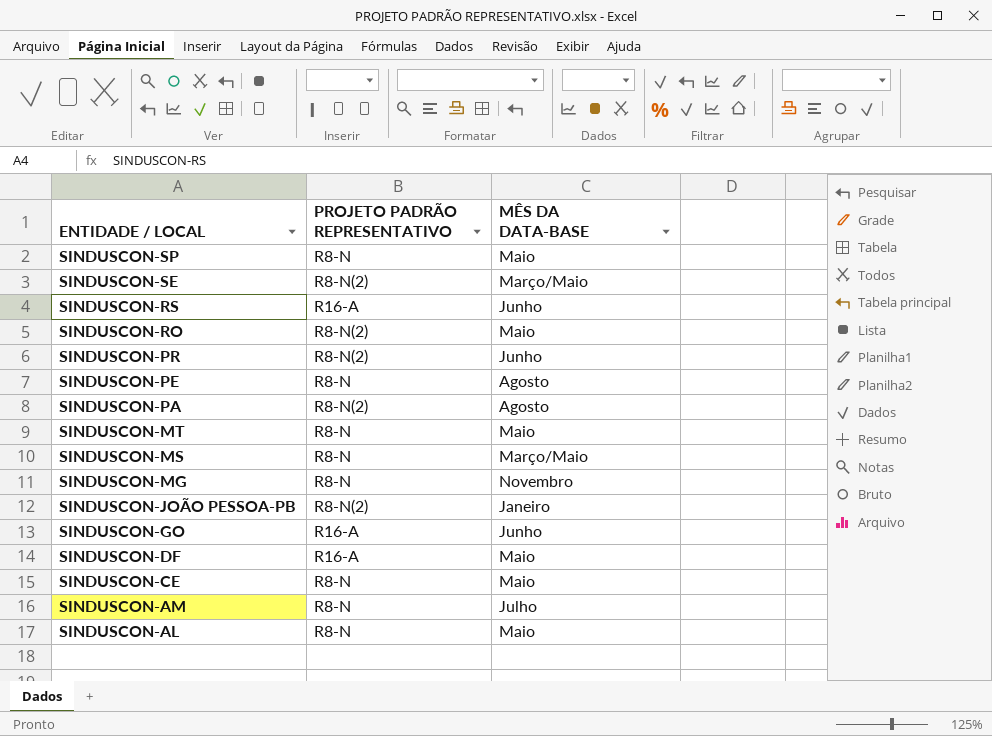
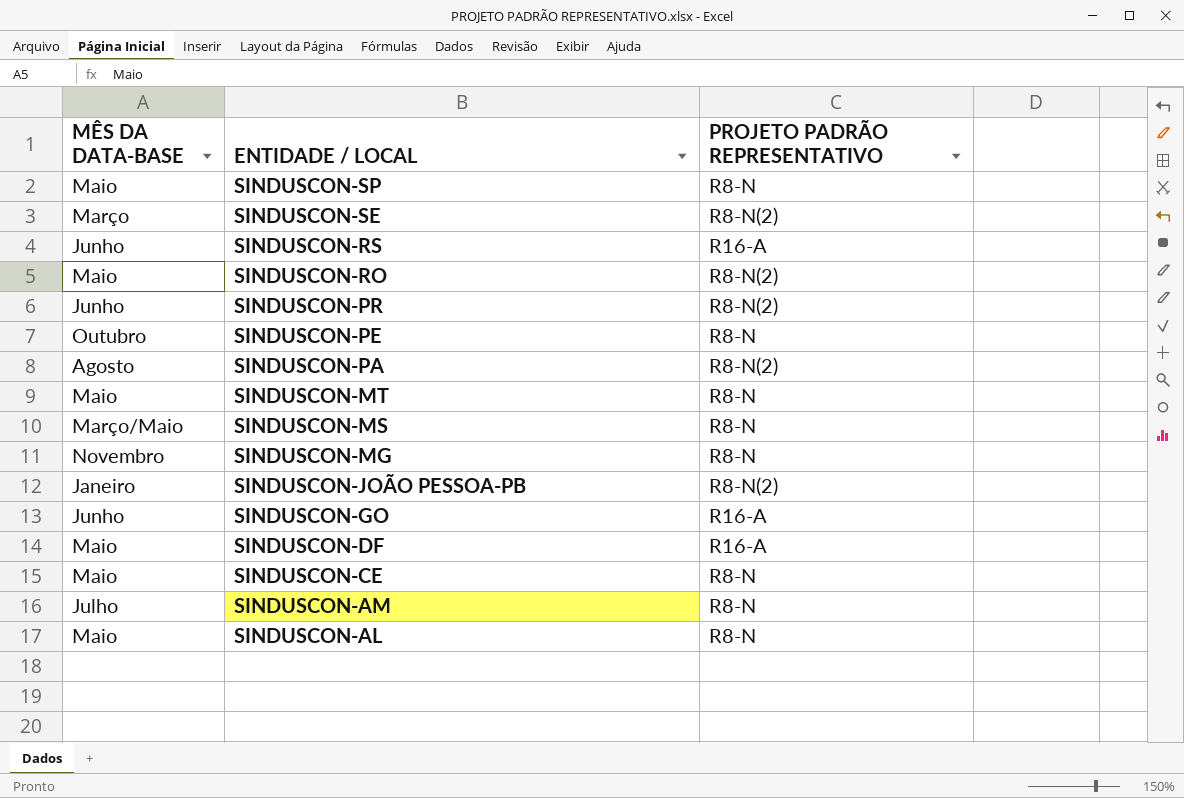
column MÊS DA DATA-BASE | position: 3 -> 1
SINDUSCON-SE | MÊS DA DATA-BASE: Março/Maio -> Março
SINDUSCON-PE | MÊS DA DATA-BASE: Agosto -> Outubro

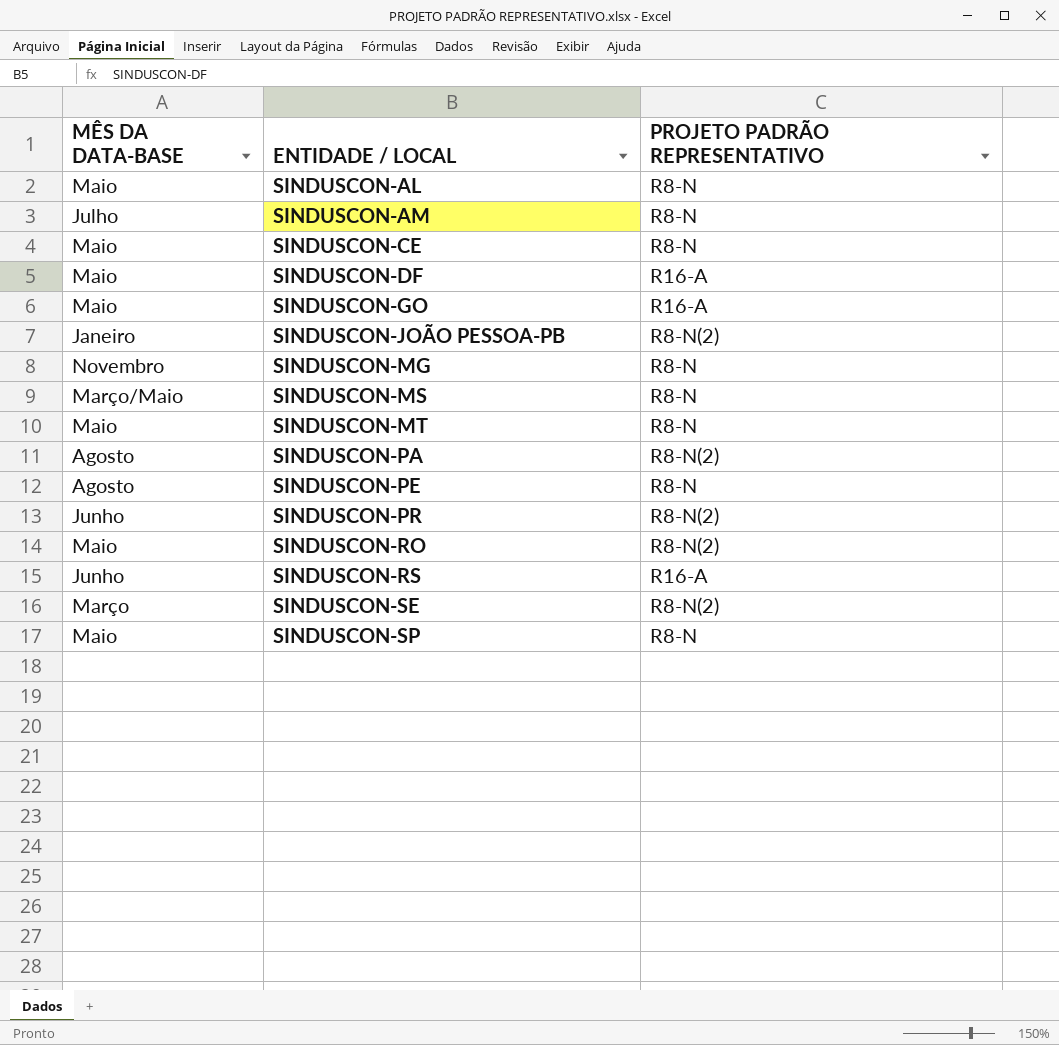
row order: ENTIDADE / LOCAL descending -> ENTIDADE / LOCAL ascending
SINDUSCON-GO | MÊS DA DATA-BASE: Junho -> Maio
SINDUSCON-PE | MÊS DA DATA-BASE: Outubro -> Agosto

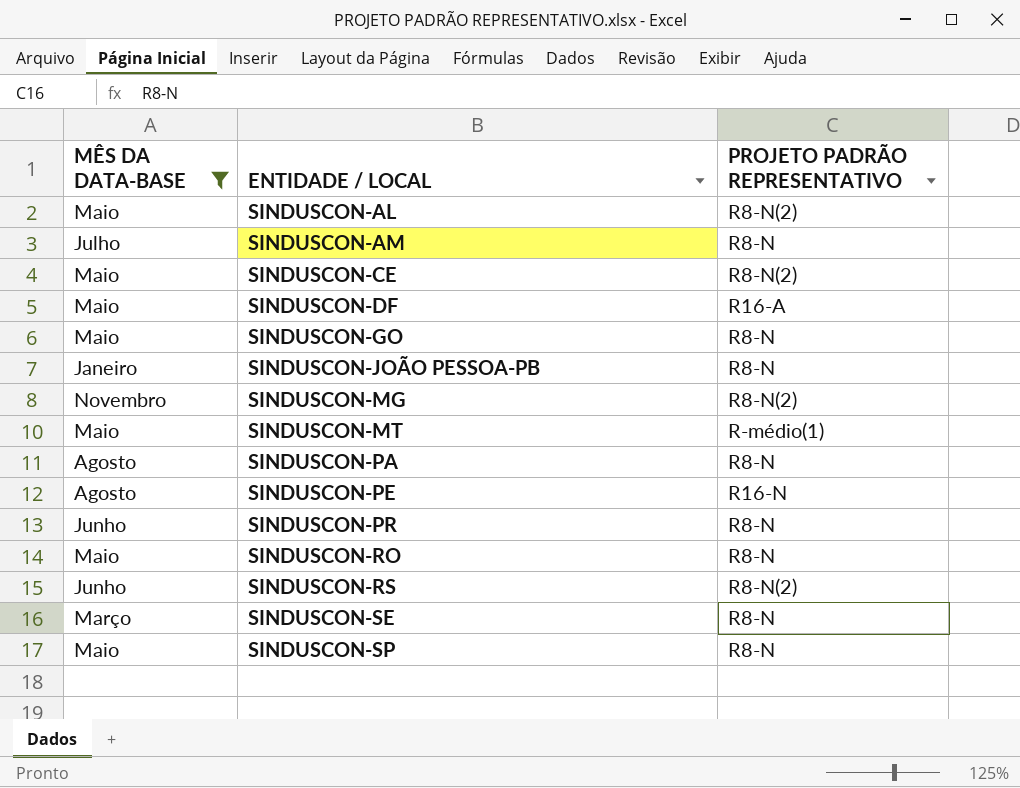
filter: none -> MÊS DA DATA-BASE != Março/Maio
SINDUSCON-AL | PROJETO PADRÃO REPRESENTATIVO: R8-N -> R8-N(2)
SINDUSCON-CE | PROJETO PADRÃO REPRESENTATIVO: R8-N -> R8-N(2)
SINDUSCON-GO | PROJETO PADRÃO REPRESENTATIVO: R16-A -> R8-N
SINDUSCON-JOÃO PESSOA-PB | PROJETO PADRÃO REPRESENTATIVO: R8-N(2) -> R8-N
SINDUSCON-MG | PROJETO PADRÃO REPRESENTATIVO: R8-N -> R8-N(2)
SINDUSCON-MT | PROJETO PADRÃO REPRESENTATIVO: R8-N -> R-médio(1)
SINDUSCON-PA | PROJETO PADRÃO REPRESENTATIVO: R8-N(2) -> R8-N
SINDUSCON-PE | PROJETO PADRÃO REPRESENTATIVO: R8-N -> R16-N
SINDUSCON-PR | PROJETO PADRÃO REPRESENTATIVO: R8-N(2) -> R8-N
SINDUSCON-RO | PROJETO PADRÃO REPRESENTATIVO: R8-N(2) -> R8-N
SINDUSCON-RS | PROJETO PADRÃO REPRESENTATIVO: R16-A -> R8-N(2)
SINDUSCON-SE | PROJETO PADRÃO REPRESENTATIVO: R8-N(2) -> R8-N

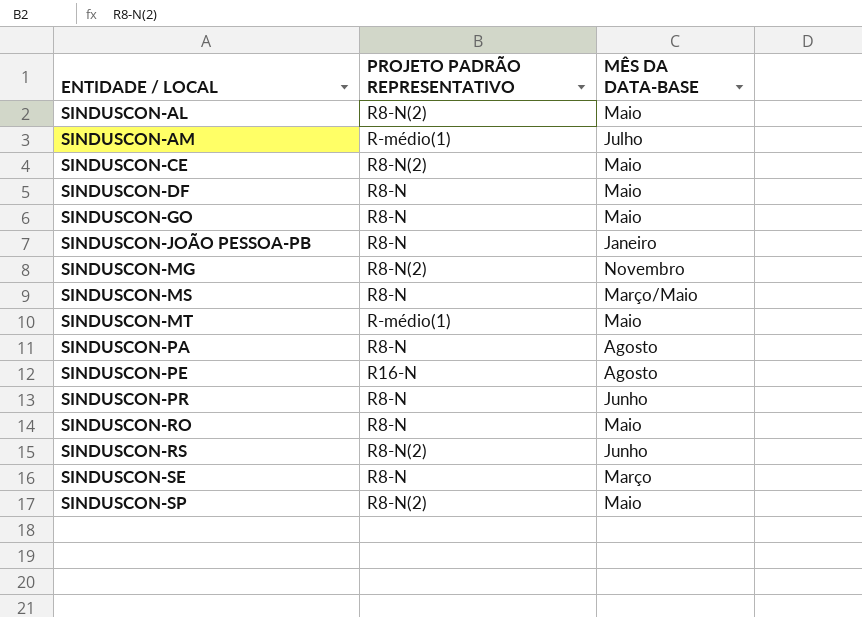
filter: MÊS DA DATA-BASE != Março/Maio -> none
column MÊS DA DATA-BASE | position: 1 -> 3
SINDUSCON-AM | PROJETO PADRÃO REPRESENTATIVO: R8-N -> R-médio(1)
SINDUSCON-DF | PROJETO PADRÃO REPRESENTATIVO: R16-A -> R8-N
SINDUSCON-SP | PROJETO PADRÃO REPRESENTATIVO: R8-N -> R8-N(2)

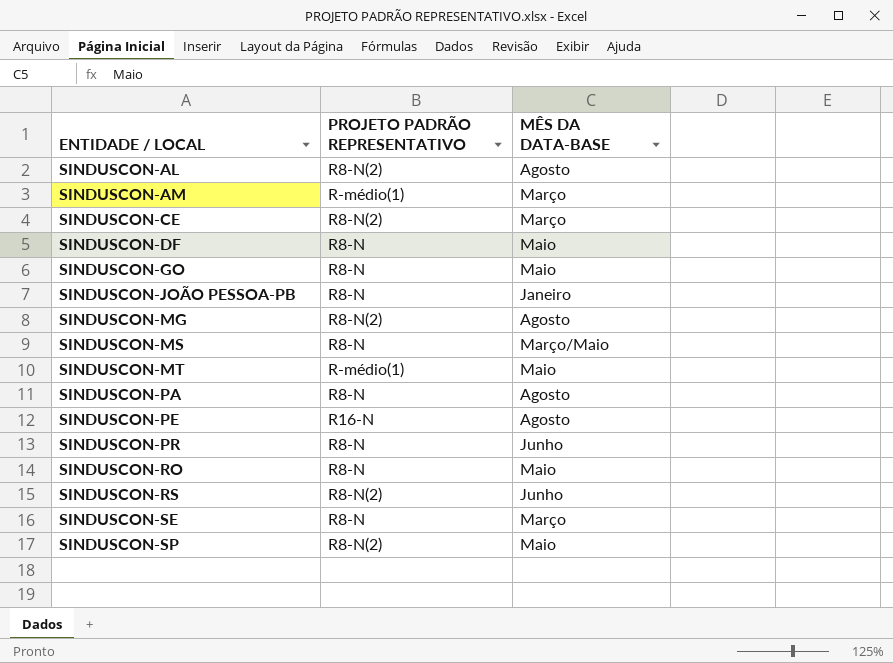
SINDUSCON-AL | MÊS DA DATA-BASE: Maio -> Agosto
SINDUSCON-AM | MÊS DA DATA-BASE: Julho -> Março
SINDUSCON-CE | MÊS DA DATA-BASE: Maio -> Março
SINDUSCON-MG | MÊS DA DATA-BASE: Novembro -> Agosto

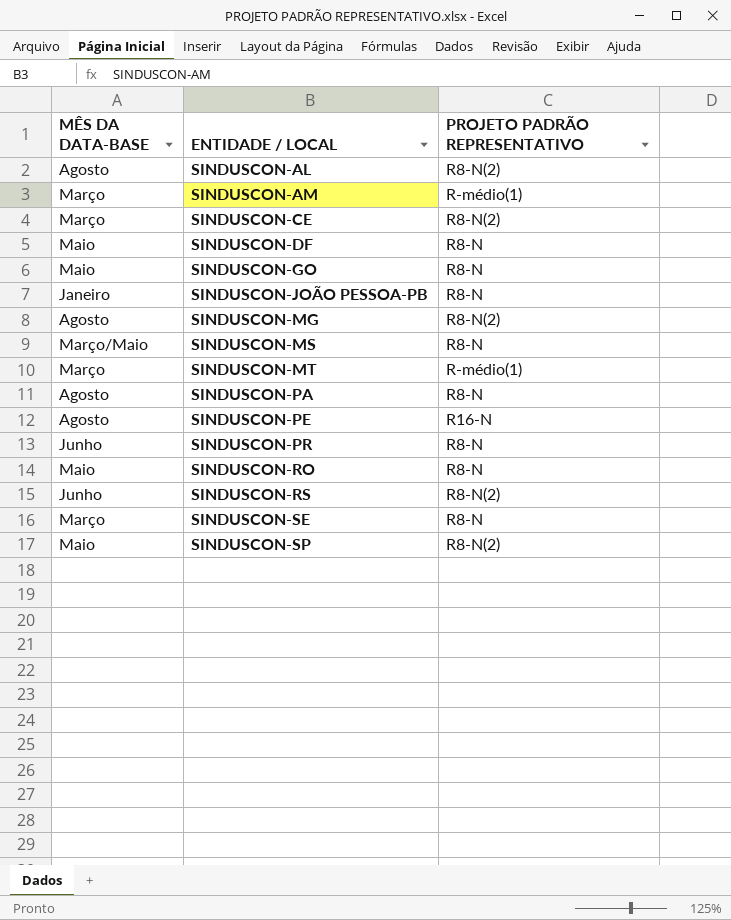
column MÊS DA DATA-BASE | position: 3 -> 1
SINDUSCON-MT | MÊS DA DATA-BASE: Maio -> Março

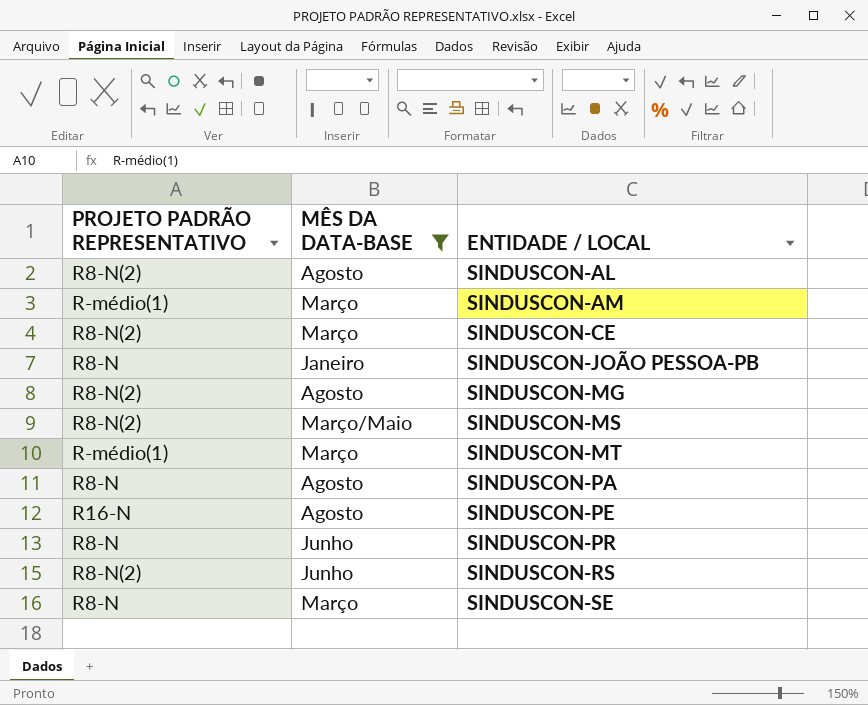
filter: none -> MÊS DA DATA-BASE != Maio
column PROJETO PADRÃO REPRESENTATIVO | position: 3 -> 1
SINDUSCON-MS | PROJETO PADRÃO REPRESENTATIVO: R8-N -> R8-N(2)

